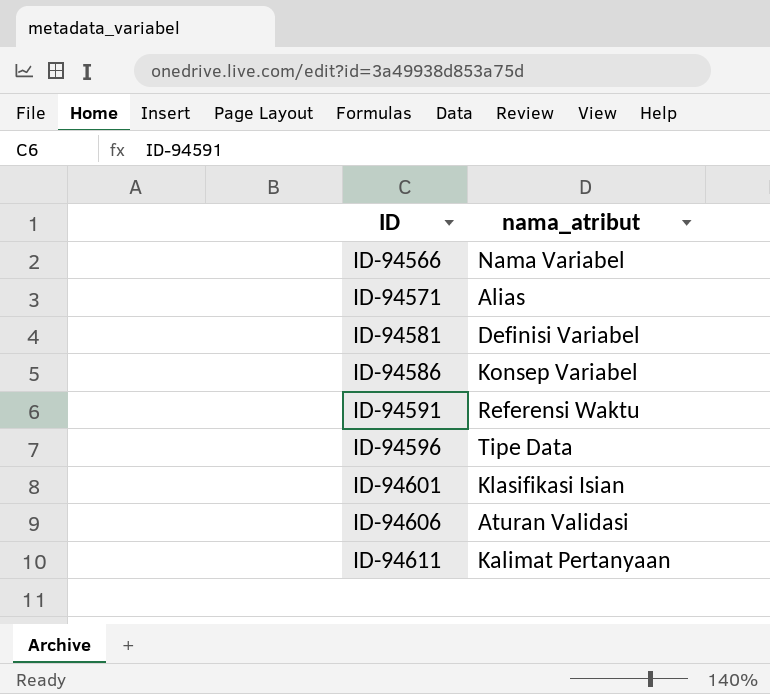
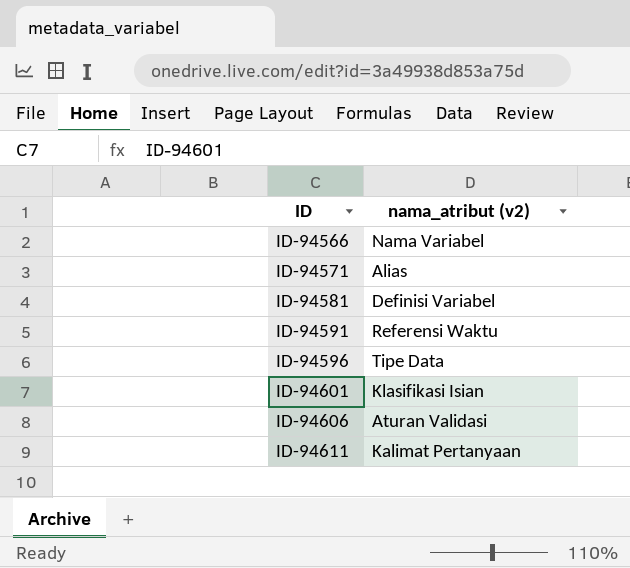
column name: nama_atribut -> nama_atribut (v2)
row ID-94586: Konsep Variabel -> none

